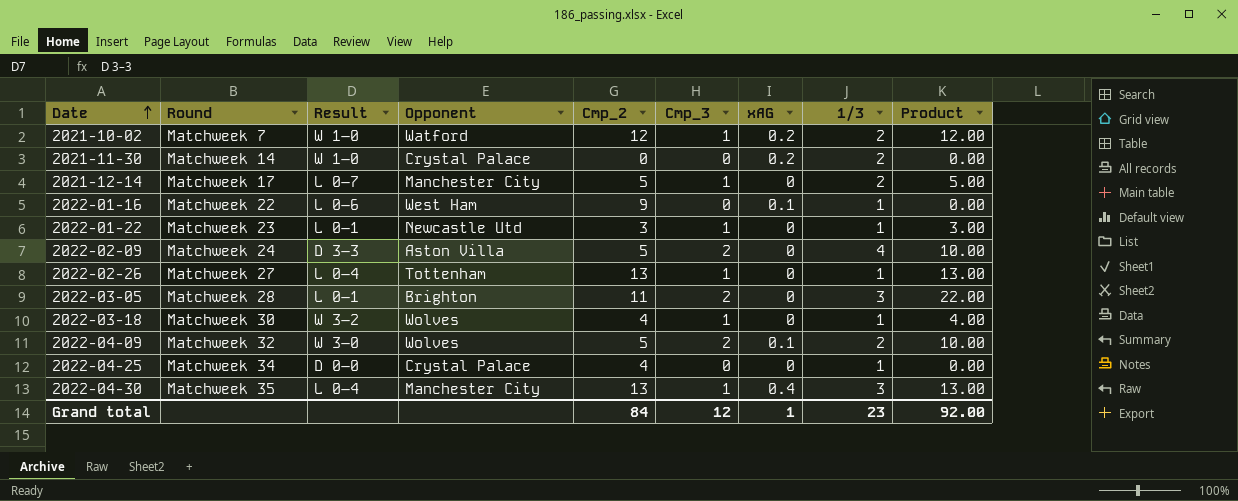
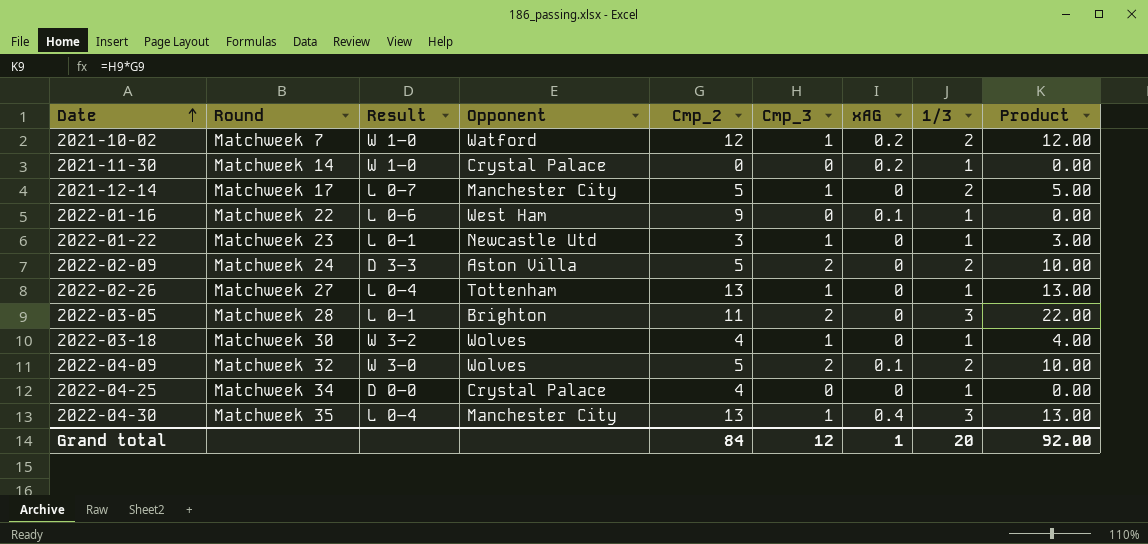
2021-11-30 | 1/3: 2 -> 1
2022-02-09 | 1/3: 4 -> 2
Grand total | 1/3: 23 -> 20

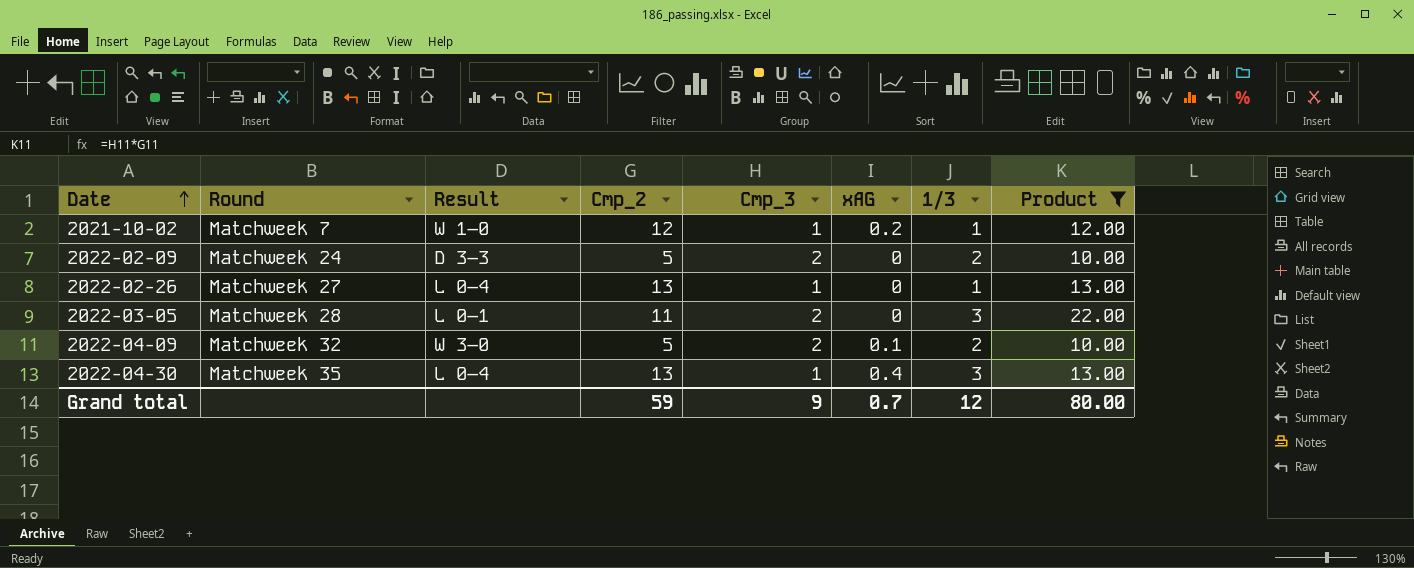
filter: none -> Product >= 10.00
column Opponent | position: 4 -> none
2021-10-02 | 1/3: 2 -> 1
Grand total | Cmp_2: 84 -> 59
Grand total | Cmp_3: 12 -> 9
Grand total | xAG: 1 -> 0.7
Grand total | 1/3: 20 -> 12
Grand total | Product: 92.00 -> 80.00

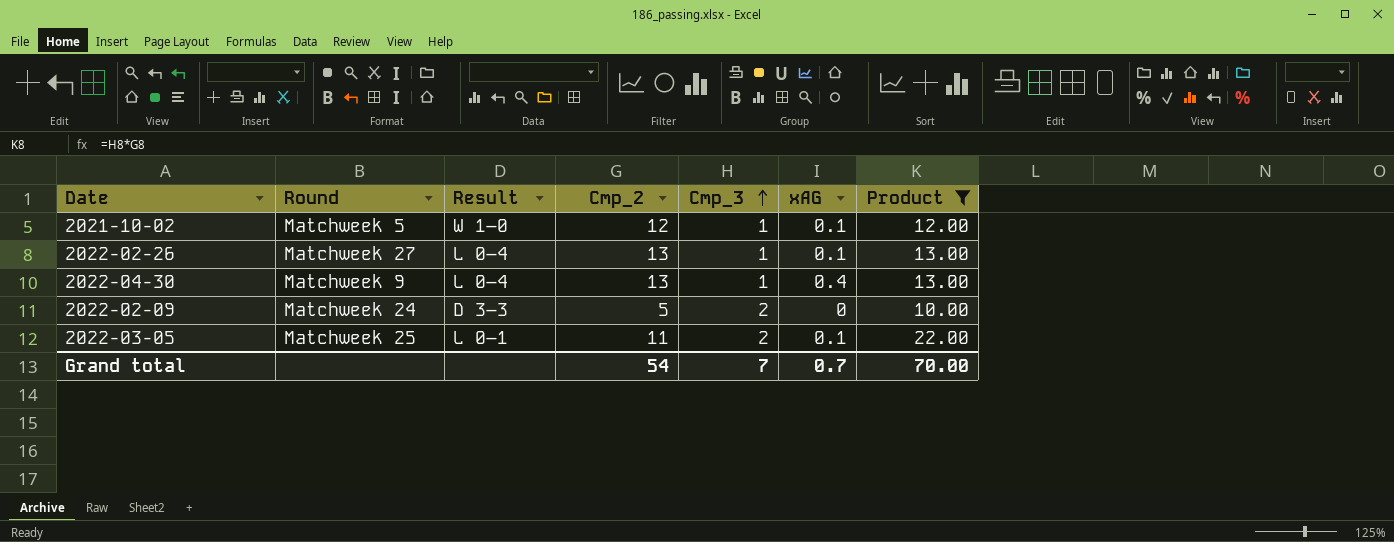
row order: Date ascending -> Cmp_3 ascending
column 1/3 | position: 7 -> none
row 2022-04-09: Matchweek 32 | W 3–0 | 5 | 2 | 0.1 | 2 | 10.00 -> none
2021-10-02 | Round: Matchweek 7 -> Matchweek 5
2021-10-02 | xAG: 0.2 -> 0.1
2022-02-26 | xAG: 0 -> 0.1
2022-04-30 | Round: Matchweek 35 -> Matchweek 9
2022-03-05 | Round: Matchweek 28 -> Matchweek 25
2022-03-05 | xAG: 0 -> 0.1
Grand total | Cmp_2: 59 -> 54
Grand total | Cmp_3: 9 -> 7
Grand total | Product: 80.00 -> 70.00

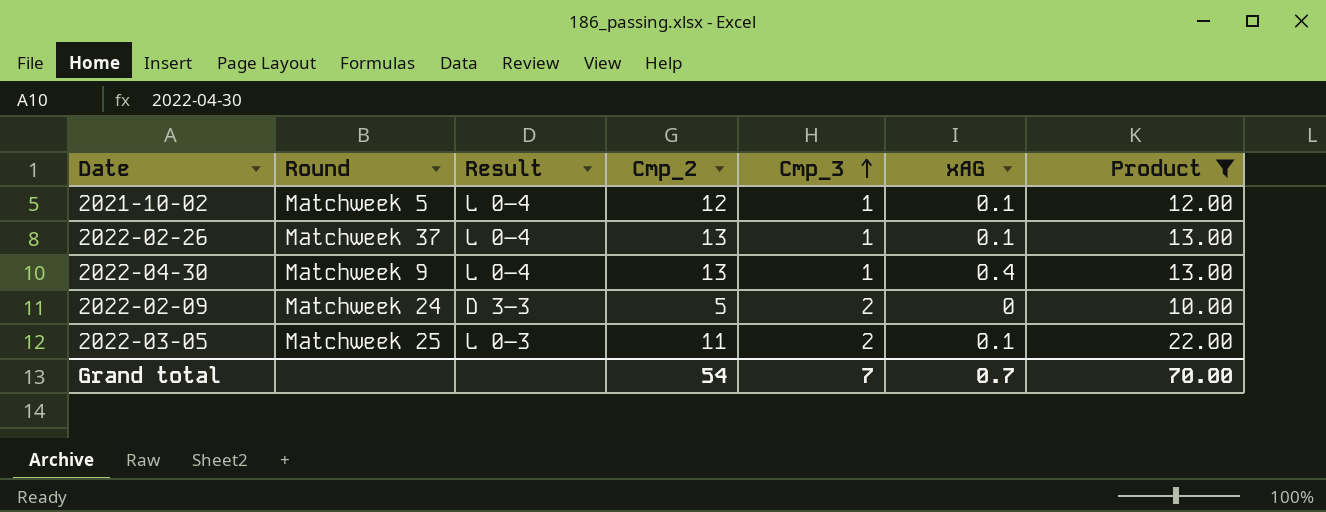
2021-10-02 | Result: W 1–0 -> L 0–4
2022-02-26 | Round: Matchweek 27 -> Matchweek 37
2022-03-05 | Result: L 0–1 -> L 0–3

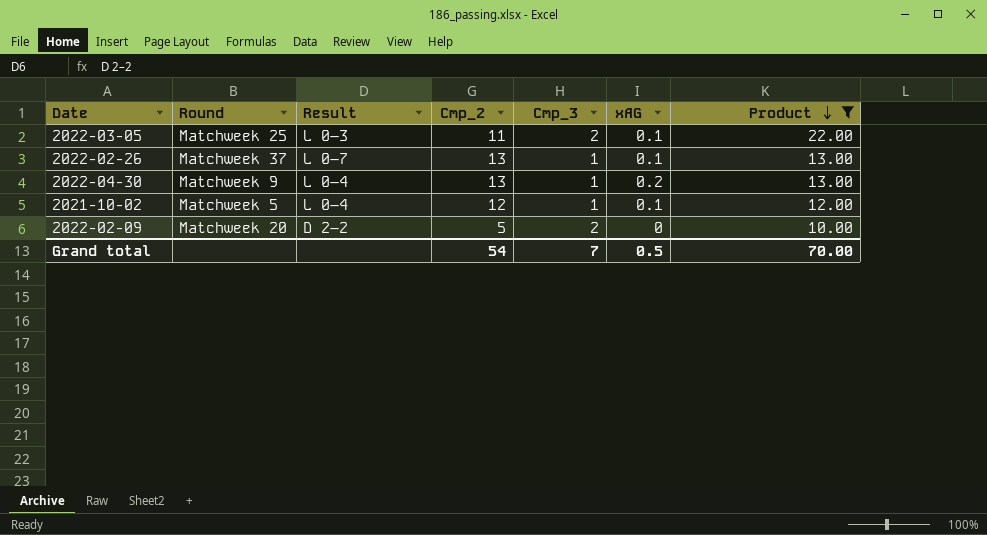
row order: Cmp_3 ascending -> Product descending
2022-02-26 | Result: L 0–4 -> L 0–7
2022-04-30 | xAG: 0.4 -> 0.2
2022-02-09 | Round: Matchweek 24 -> Matchweek 20
2022-02-09 | Result: D 3–3 -> D 2–2
Grand total | xAG: 0.7 -> 0.5

